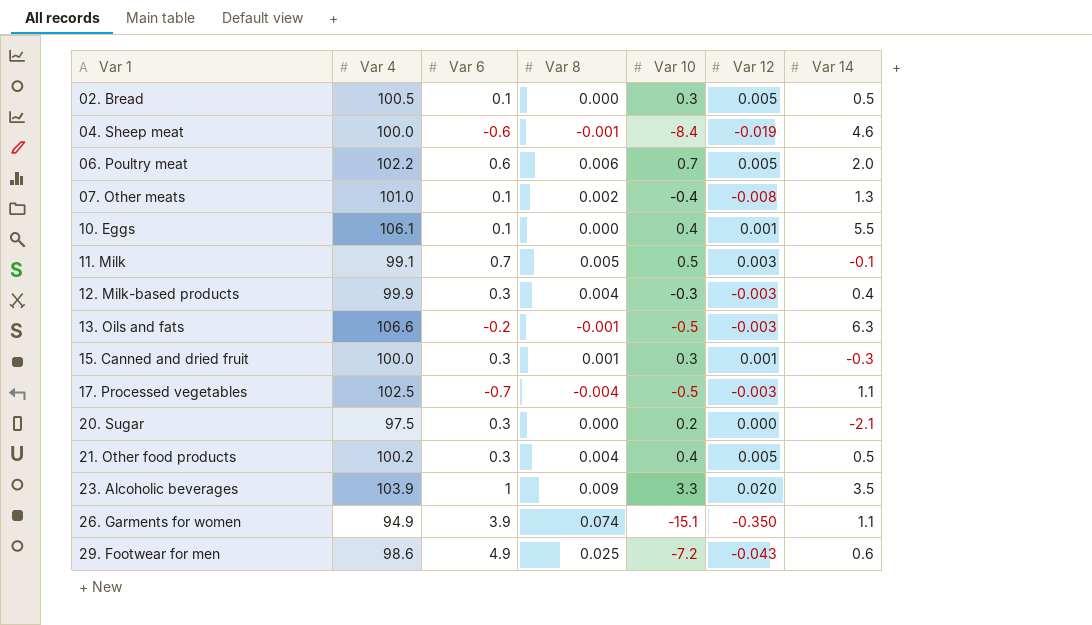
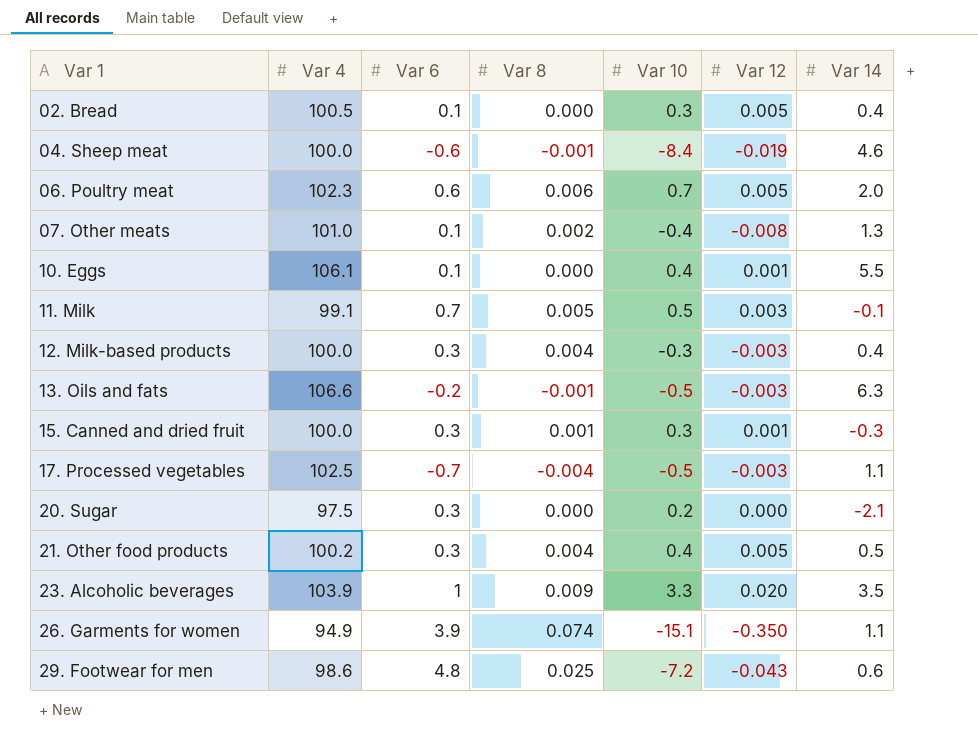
02. Bread | Var 14: 0.5 -> 0.4
06. Poultry meat | Var 4: 102.2 -> 102.3
12. Milk-based products | Var 4: 99.9 -> 100.0
29. Footwear for men | Var 6: 4.9 -> 4.8

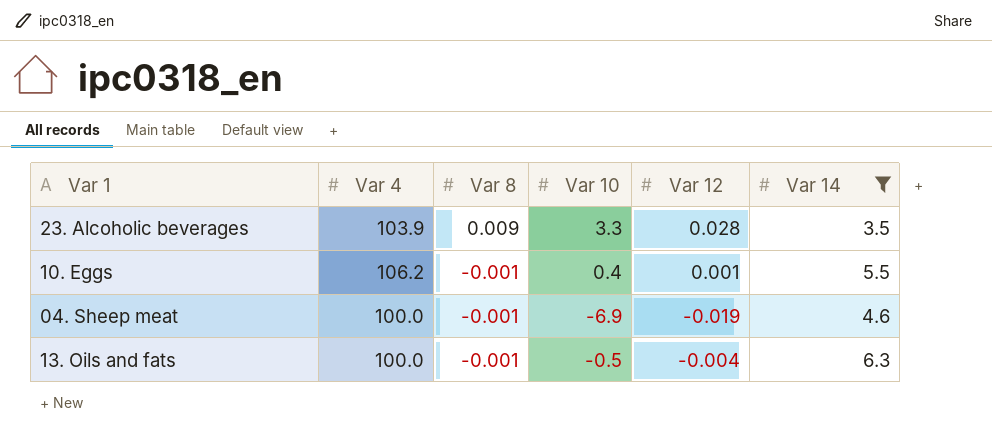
filter: none -> Var 14 >= 3.5
row order: Var 1 ascending -> Var 8 descending
column Var 6 | position: 3 -> none
23. Alcoholic beverages | Var 12: 0.020 -> 0.028
10. Eggs | Var 4: 106.1 -> 106.2
10. Eggs | Var 8: 0.000 -> -0.001
04. Sheep meat | Var 10: -8.4 -> -6.9
13. Oils and fats | Var 4: 106.6 -> 100.0
13. Oils and fats | Var 12: -0.003 -> -0.004

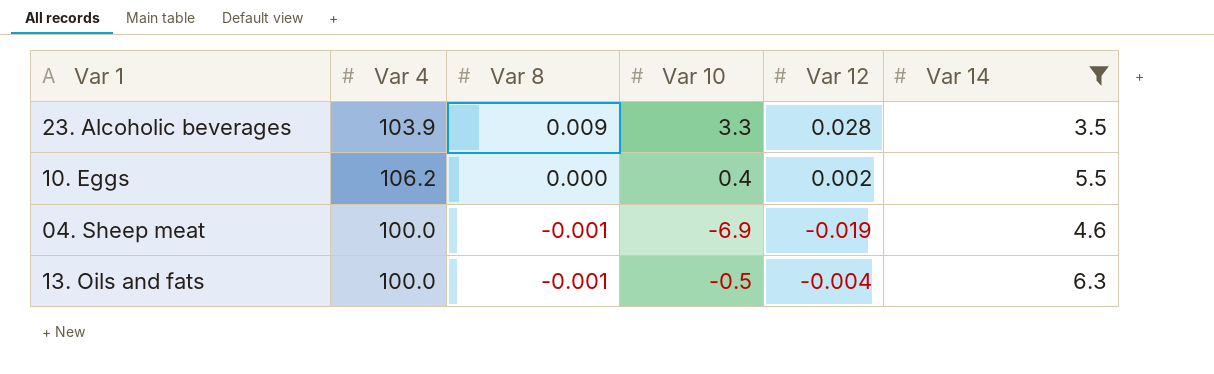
10. Eggs | Var 8: -0.001 -> 0.000
10. Eggs | Var 12: 0.001 -> 0.002

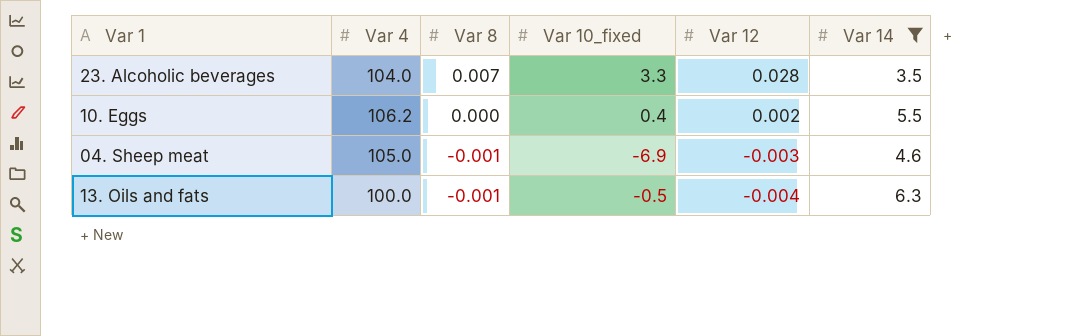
column name: Var 10 -> Var 10_fixed
23. Alcoholic beverages | Var 4: 103.9 -> 104.0
23. Alcoholic beverages | Var 8: 0.009 -> 0.007
04. Sheep meat | Var 4: 100.0 -> 105.0
04. Sheep meat | Var 12: -0.019 -> -0.003

